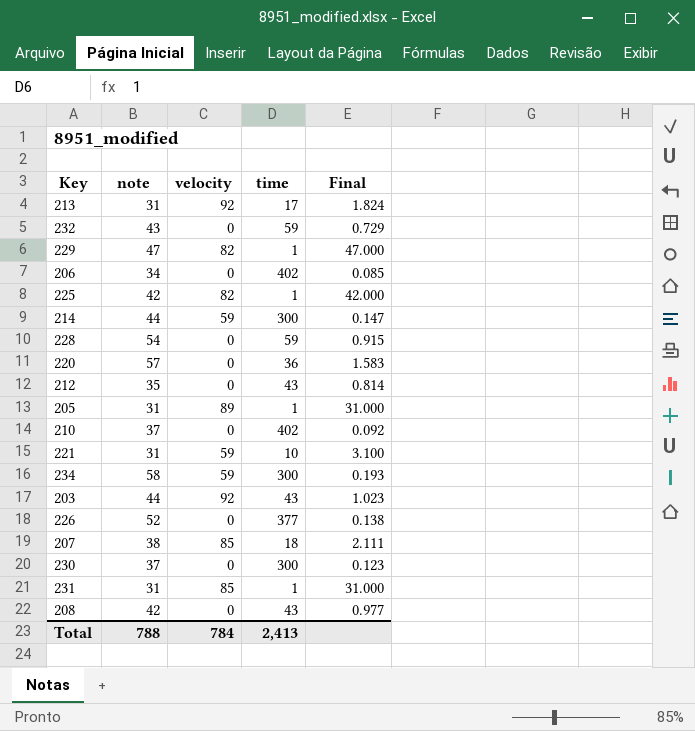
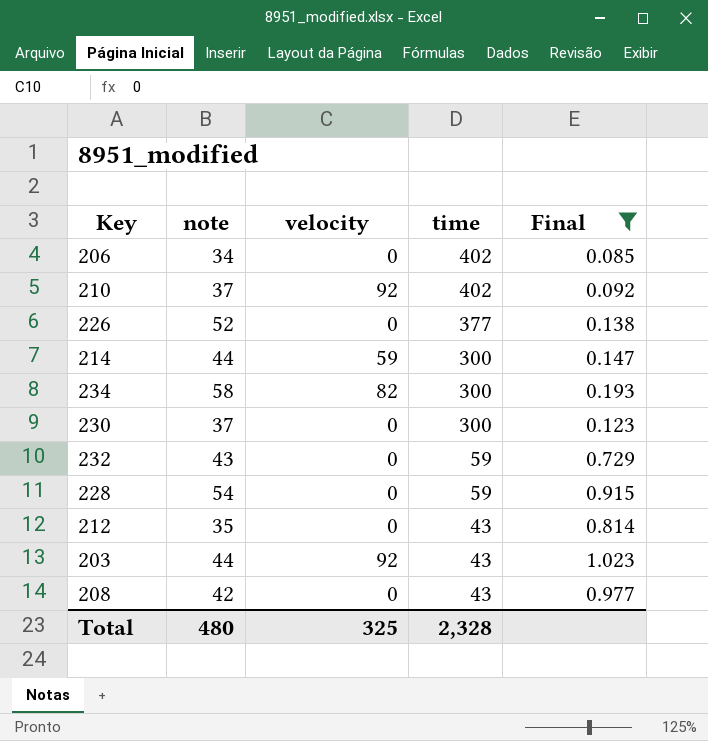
filter: none -> Final <= 1.023
row order: none -> time descending
210 | velocity: 0 -> 92
234 | velocity: 59 -> 82
Total | note: 788 -> 480
Total | velocity: 784 -> 325
Total | time: 2,413 -> 2,328

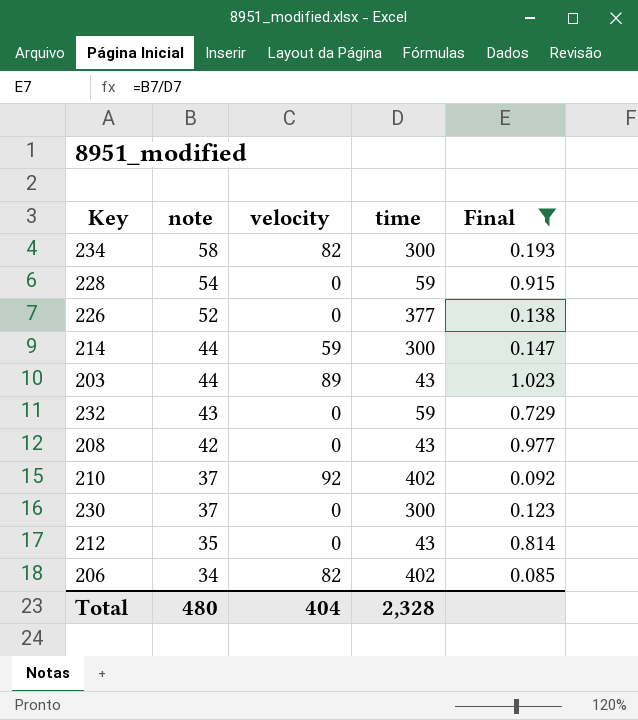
row order: time descending -> note descending
203 | velocity: 92 -> 89
206 | velocity: 0 -> 82
Total | velocity: 325 -> 404

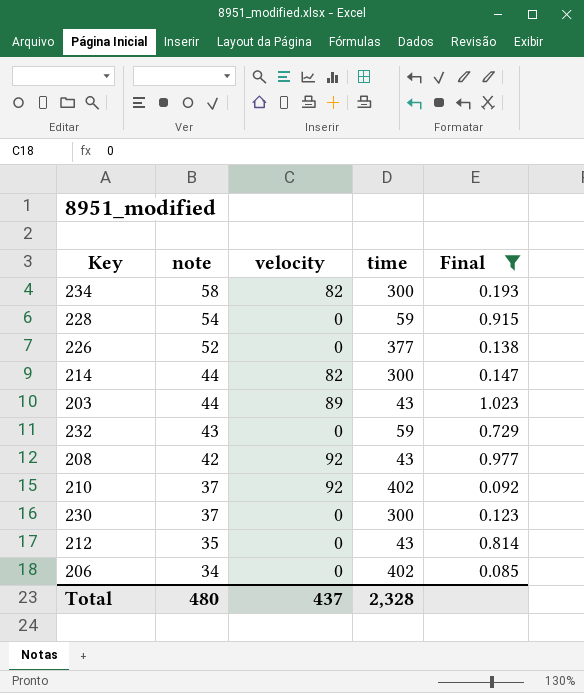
214 | velocity: 59 -> 82
208 | velocity: 0 -> 92
206 | velocity: 82 -> 0
Total | velocity: 404 -> 437

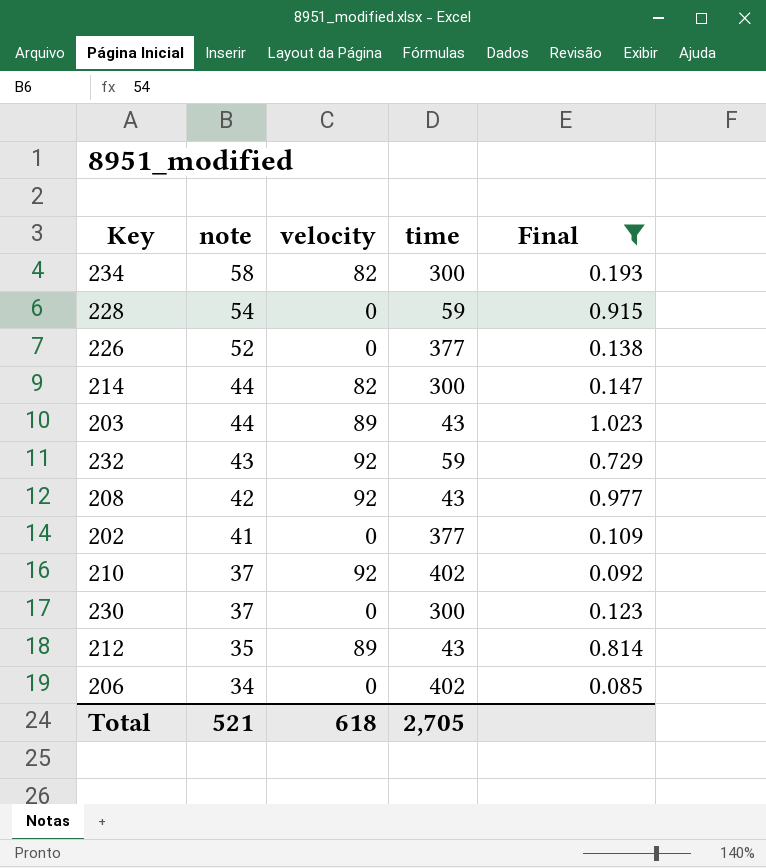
232 | velocity: 0 -> 92
row 202: none -> 41 | 0 | 377 | 0.109
212 | velocity: 0 -> 89
Total | note: 480 -> 521
Total | velocity: 437 -> 618
Total | time: 2,328 -> 2,705

